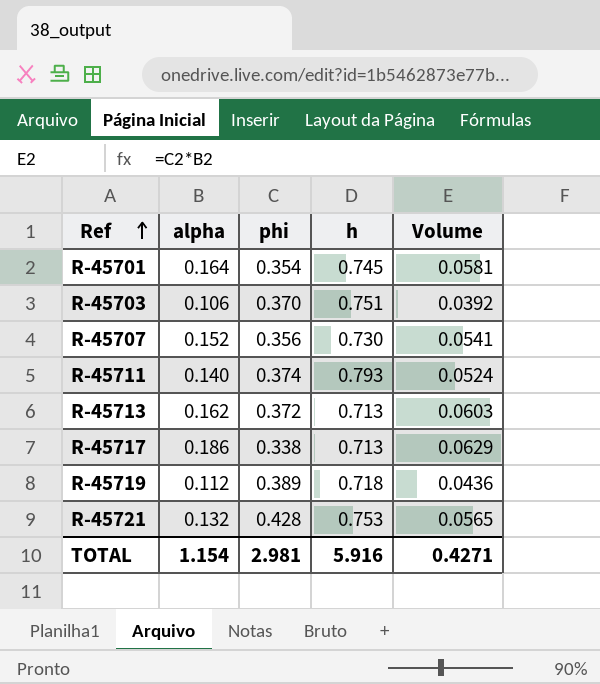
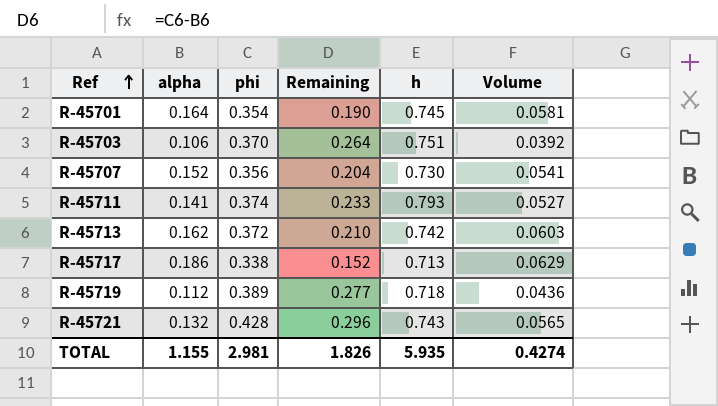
column Remaining | formula: none -> [phi] - [alpha]
R-45711 | alpha: 0.140 -> 0.141
R-45711 | Volume: 0.0524 -> 0.0527
R-45713 | h: 0.713 -> 0.742
R-45721 | h: 0.753 -> 0.743
TOTAL | alpha: 1.154 -> 1.155
TOTAL | h: 5.916 -> 5.935
TOTAL | Volume: 0.4271 -> 0.4274

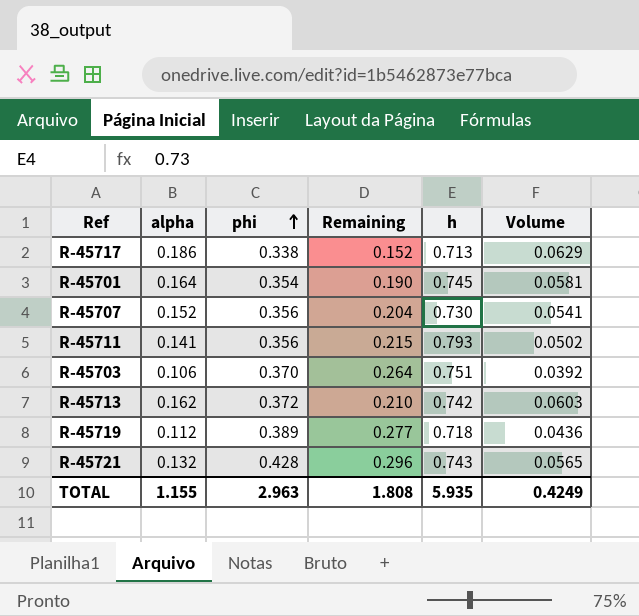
row order: Ref ascending -> phi ascending
R-45711 | phi: 0.374 -> 0.356
R-45711 | Remaining: 0.233 -> 0.215
R-45711 | Volume: 0.0527 -> 0.0502
TOTAL | phi: 2.981 -> 2.963
TOTAL | Remaining: 1.826 -> 1.808
TOTAL | Volume: 0.4274 -> 0.4249

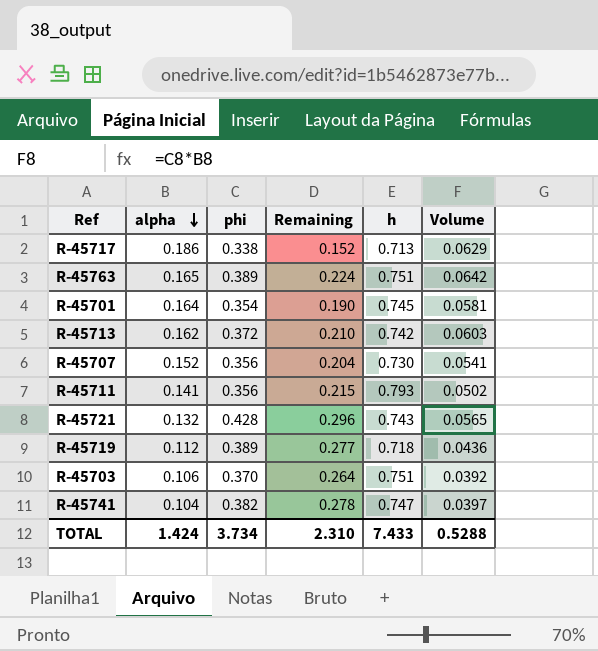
row order: phi ascending -> alpha descending
row R-45763: none -> 0.165 | 0.389 | 0.224 | 0.751 | 0.0642
row R-45741: none -> 0.104 | 0.382 | 0.278 | 0.747 | 0.0397
TOTAL | alpha: 1.155 -> 1.424
TOTAL | phi: 2.963 -> 3.734
TOTAL | Remaining: 1.808 -> 2.310
TOTAL | h: 5.935 -> 7.433
TOTAL | Volume: 0.4249 -> 0.5288

